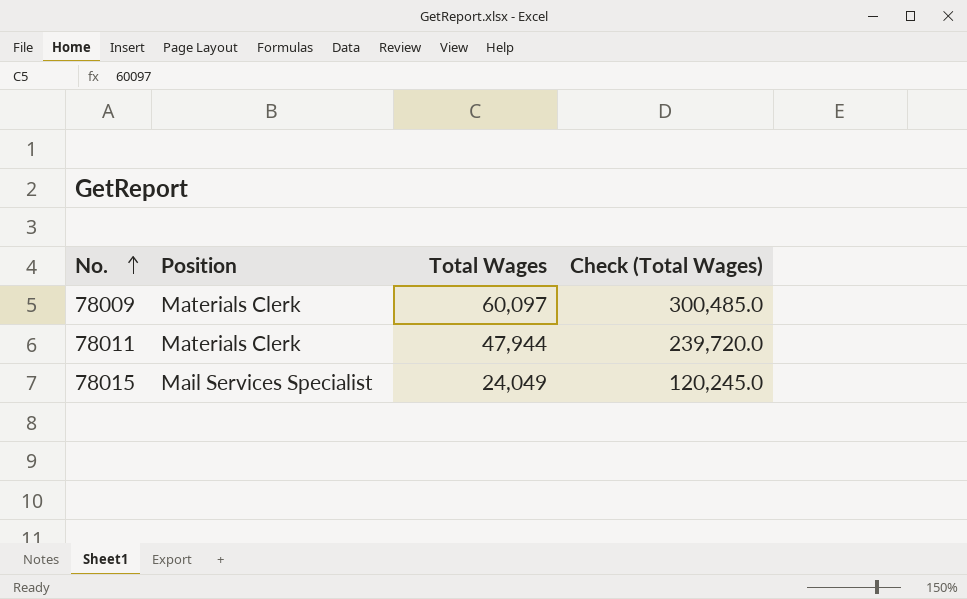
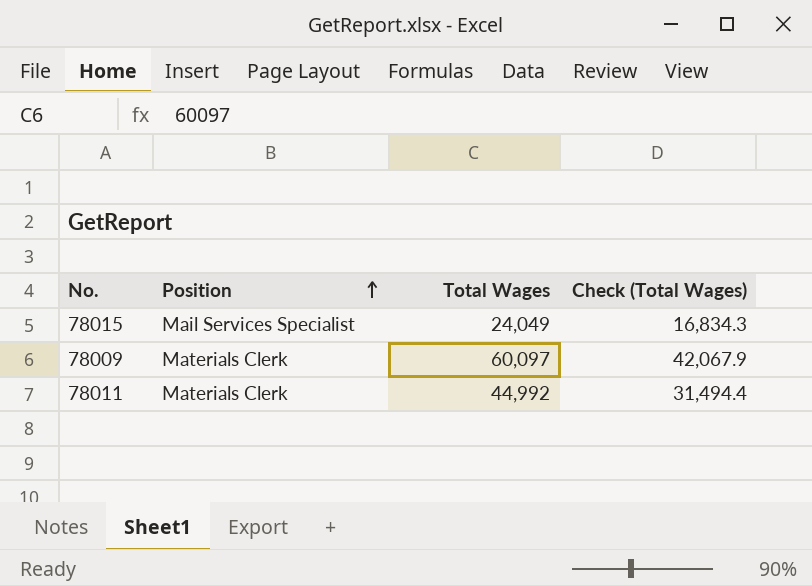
row order: No. ascending -> Position ascending
column Check (Total Wages) | formula: [Total Wages] * 5 -> [Total Wages] * 0.7
78011 | Total Wages: 47,944 -> 44,992

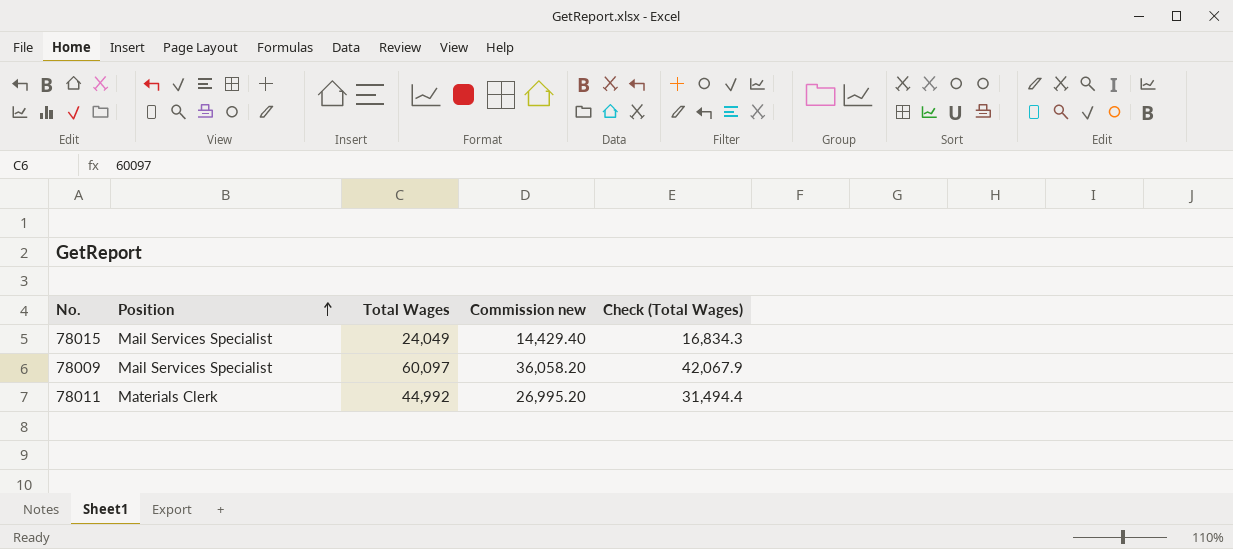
column Commission new | formula: none -> [Total Wages] * 0.6
78009 | Position: Materials Clerk -> Mail Services Specialist

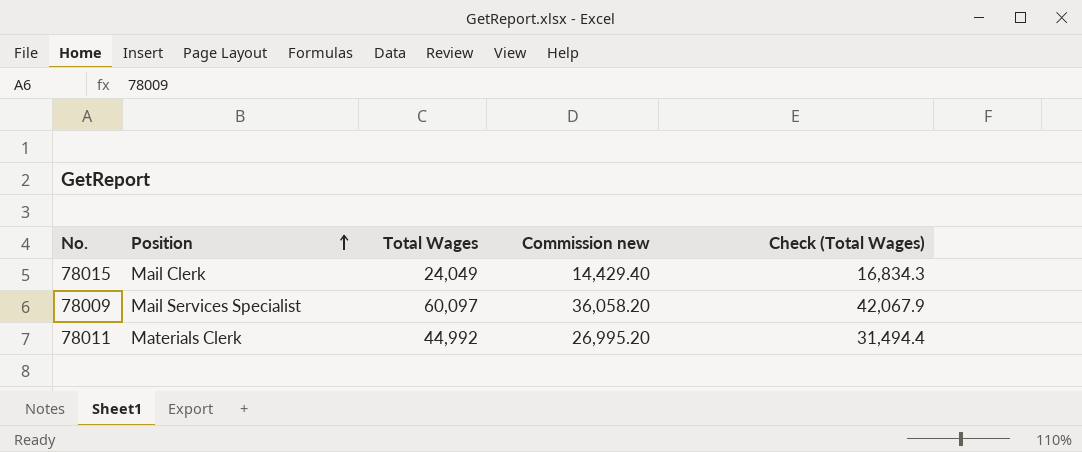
78015 | Position: Mail Services Specialist -> Mail Clerk

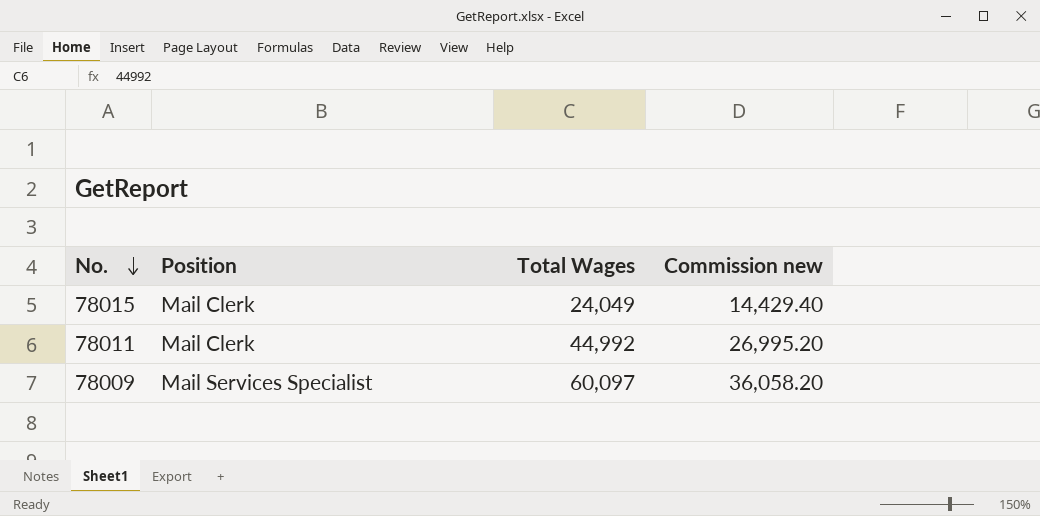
row order: Position ascending -> No. descending
column Check (Total Wages) | formula: [Total Wages] * 0.7 -> none
78011 | Position: Materials Clerk -> Mail Clerk

